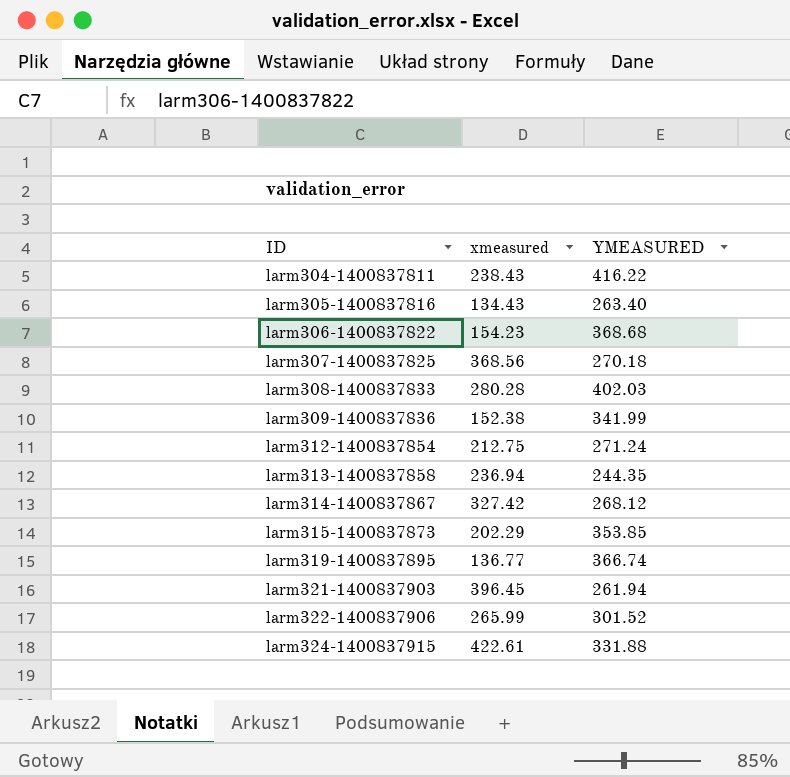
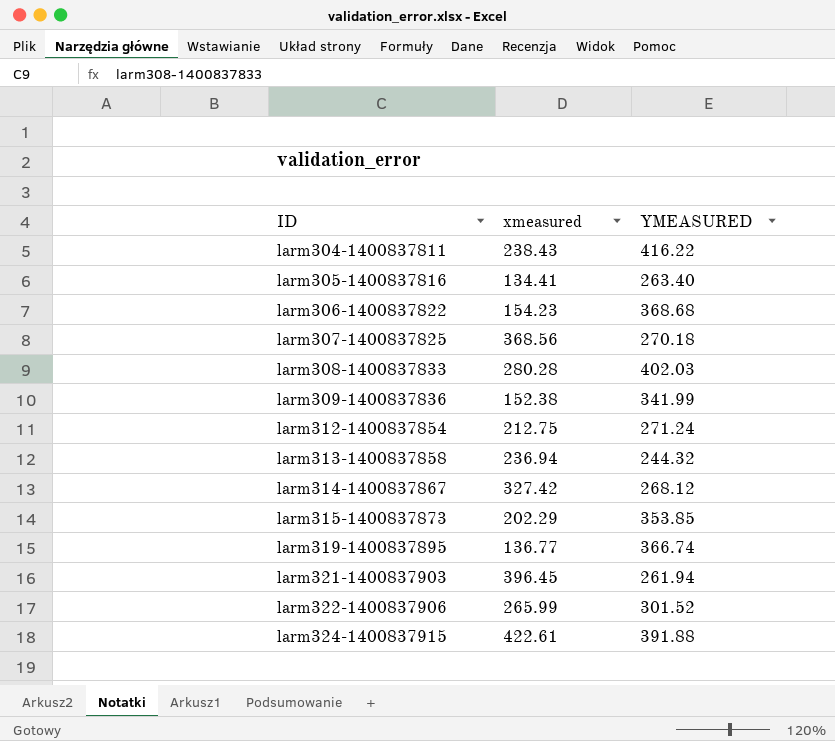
larm305-1400837816 | xmeasured: 134.43 -> 134.41
larm313-1400837858 | YMEASURED: 244.35 -> 244.32
larm324-1400837915 | YMEASURED: 331.88 -> 391.88

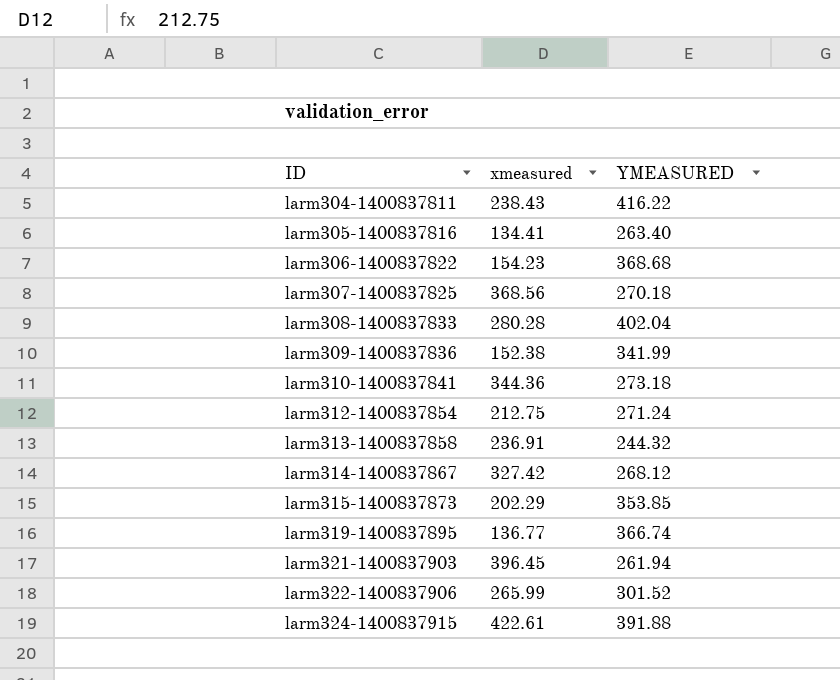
larm308-1400837833 | YMEASURED: 402.03 -> 402.04
row larm310-1400837841: none -> 344.36 | 273.18
larm313-1400837858 | xmeasured: 236.94 -> 236.91

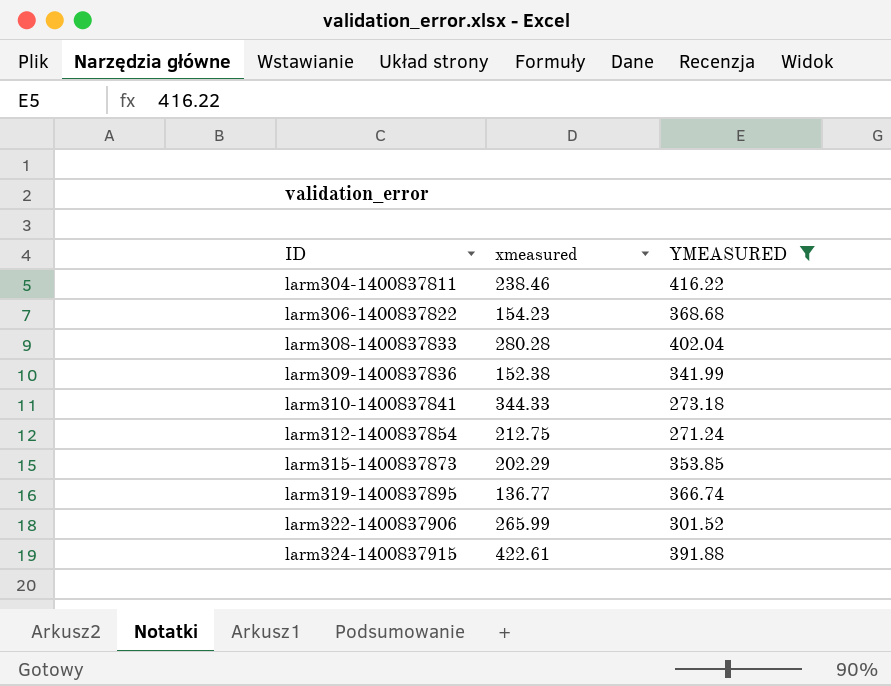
filter: none -> YMEASURED >= 271.24
larm304-1400837811 | xmeasured: 238.43 -> 238.46
larm310-1400837841 | xmeasured: 344.36 -> 344.33

